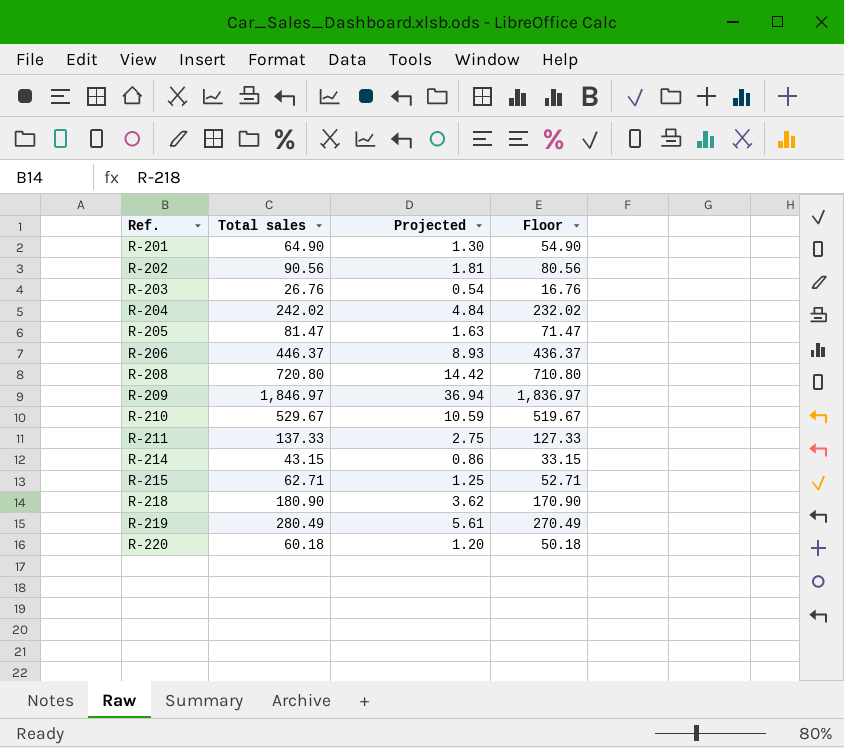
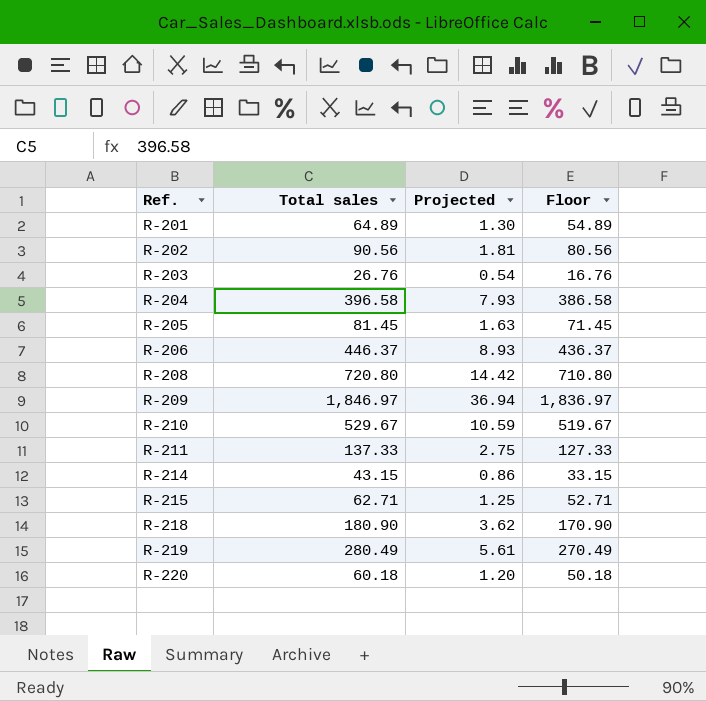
R-201 | Total sales: 64.90 -> 64.89
R-201 | Floor: 54.90 -> 54.89
R-204 | Total sales: 242.02 -> 396.58
R-204 | Projected: 4.84 -> 7.93
R-204 | Floor: 232.02 -> 386.58
R-205 | Total sales: 81.47 -> 81.45
R-205 | Floor: 71.47 -> 71.45

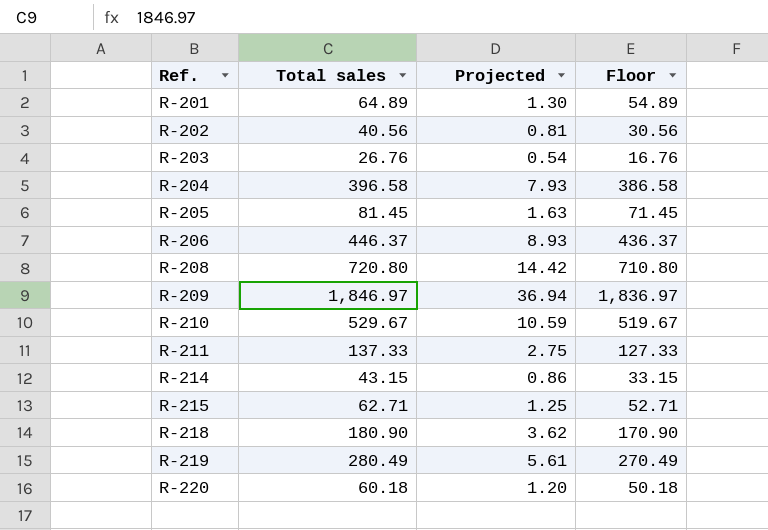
R-202 | Total sales: 90.56 -> 40.56
R-202 | Projected: 1.81 -> 0.81
R-202 | Floor: 80.56 -> 30.56

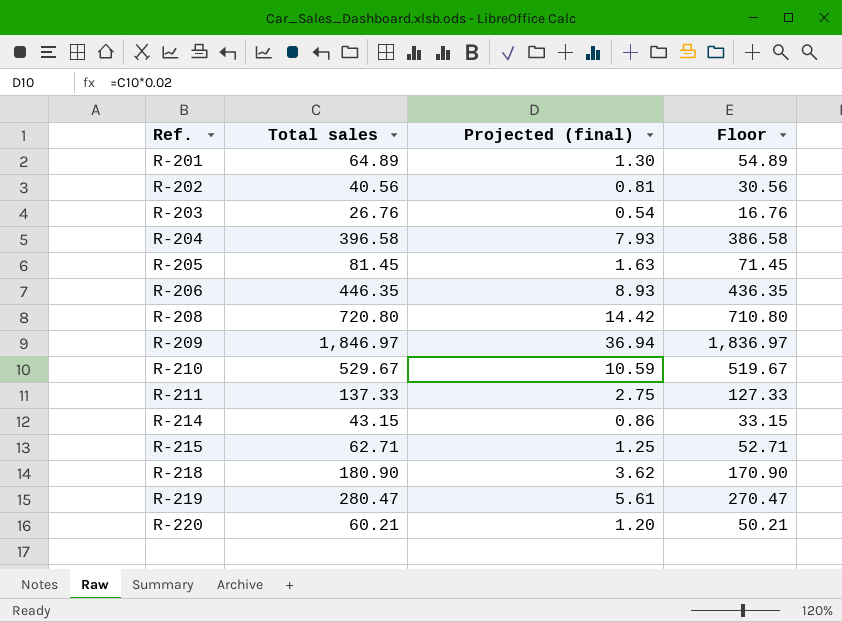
column name: Projected -> Projected (final)
R-206 | Total sales: 446.37 -> 446.35
R-206 | Floor: 436.37 -> 436.35
R-219 | Total sales: 280.49 -> 280.47
R-219 | Floor: 270.49 -> 270.47
R-220 | Total sales: 60.18 -> 60.21
R-220 | Floor: 50.18 -> 50.21

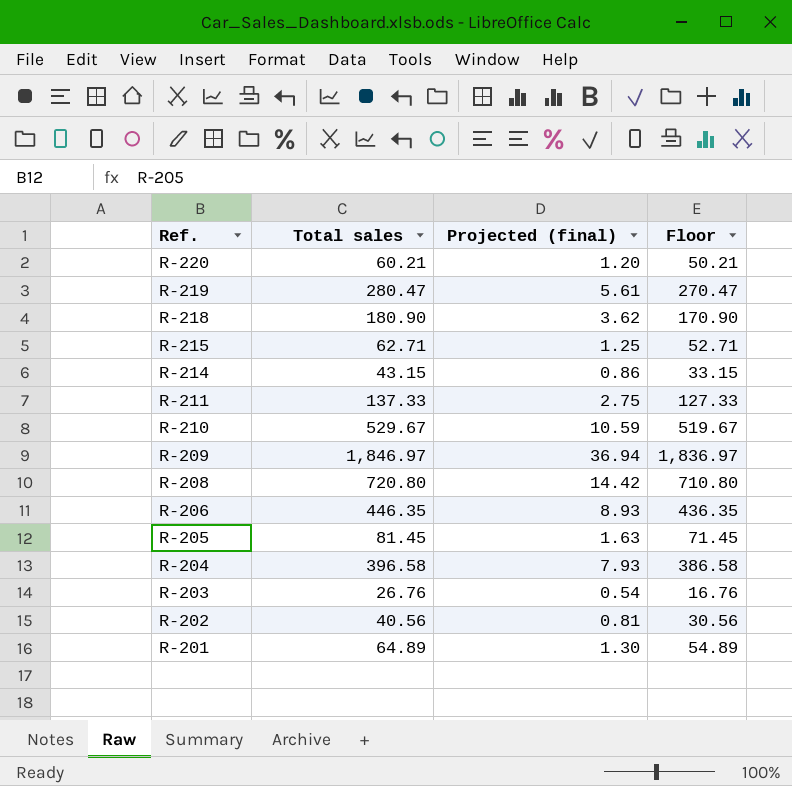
row order: Ref. ascending -> Ref. descending

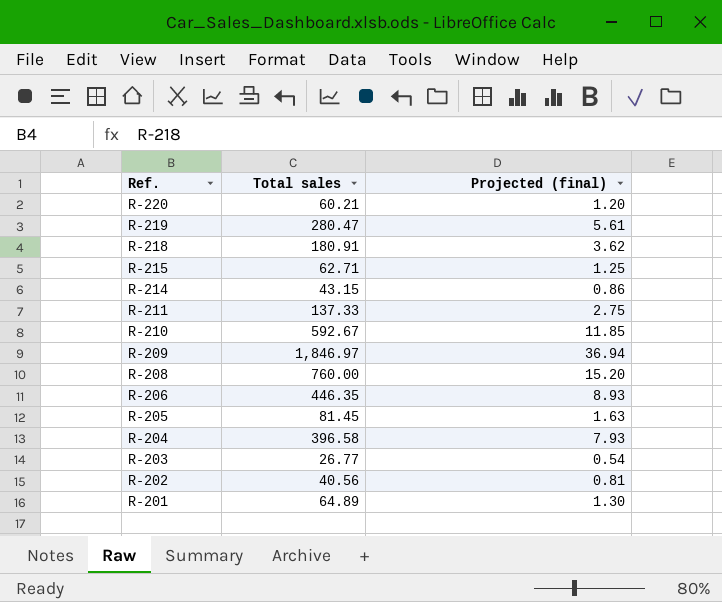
column Floor | formula: [Total sales] - 10 -> none
R-218 | Total sales: 180.90 -> 180.91
R-210 | Total sales: 529.67 -> 592.67
R-210 | Projected (final): 10.59 -> 11.85
R-208 | Total sales: 720.80 -> 760.00
R-208 | Projected (final): 14.42 -> 15.20
R-203 | Total sales: 26.76 -> 26.77

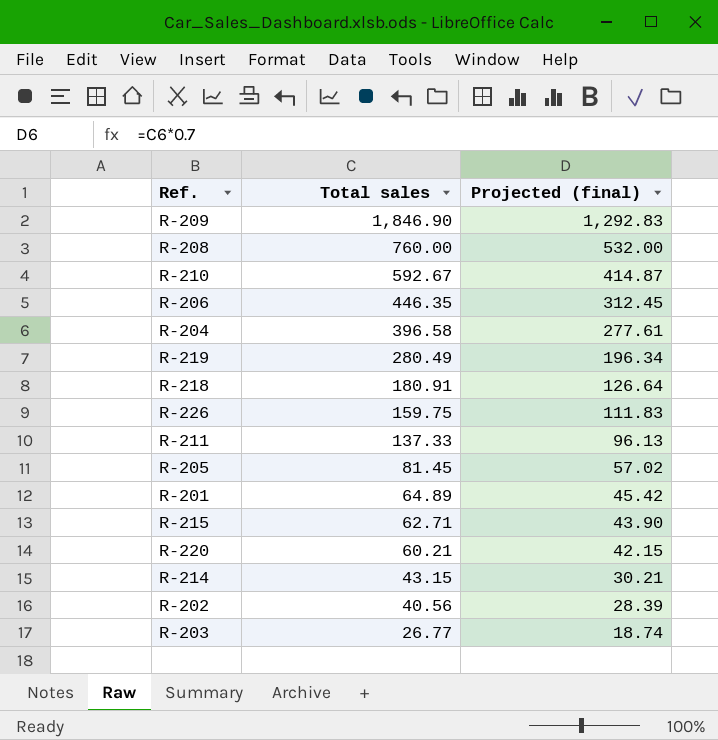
row order: Ref. descending -> Total sales descending
column Projected (final) | formula: [Total sales] * 0.02 -> [Total sales] * 0.7
R-209 | Total sales: 1,846.97 -> 1,846.90
R-219 | Total sales: 280.47 -> 280.49
row R-226: none -> 159.75 | 111.83

